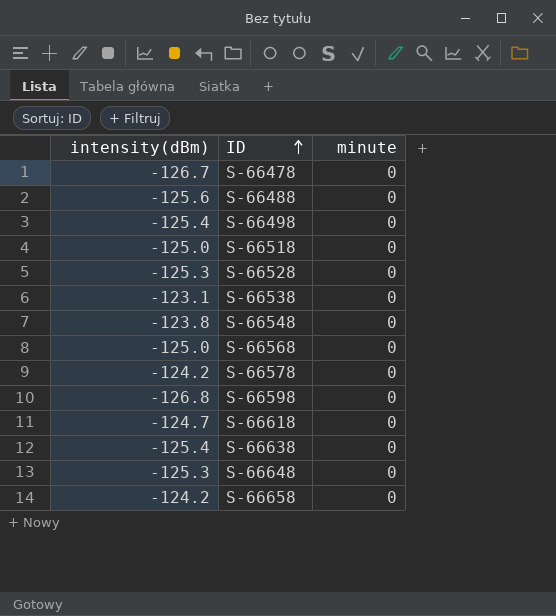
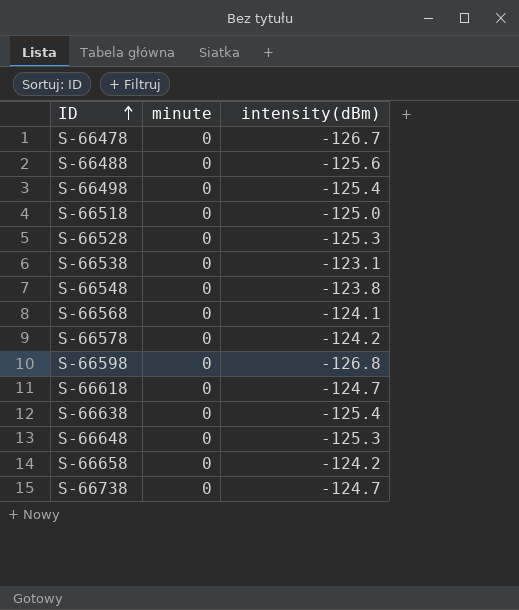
column intensity(dBm) | position: 1 -> 3
S-66568 | intensity(dBm): -125.0 -> -124.1
row S-66738: none -> 0 | -124.7

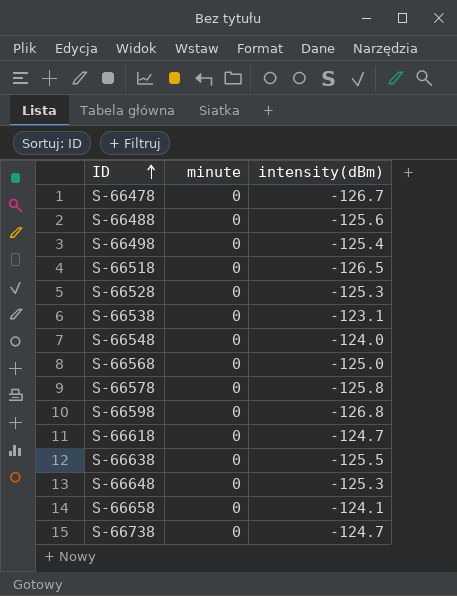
S-66518 | intensity(dBm): -125.0 -> -126.5
S-66548 | intensity(dBm): -123.8 -> -124.0
S-66568 | intensity(dBm): -124.1 -> -125.0
S-66578 | intensity(dBm): -124.2 -> -125.8
S-66638 | intensity(dBm): -125.4 -> -125.5
S-66658 | intensity(dBm): -124.2 -> -124.1

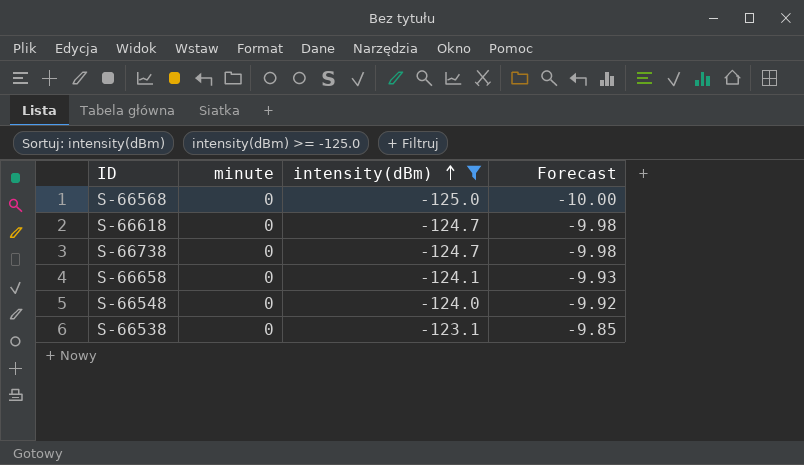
filter: none -> intensity(dBm) >= -125.0
row order: ID ascending -> intensity(dBm) ascending
column Forecast | formula: none -> [intensity(dBm)] * 0.08

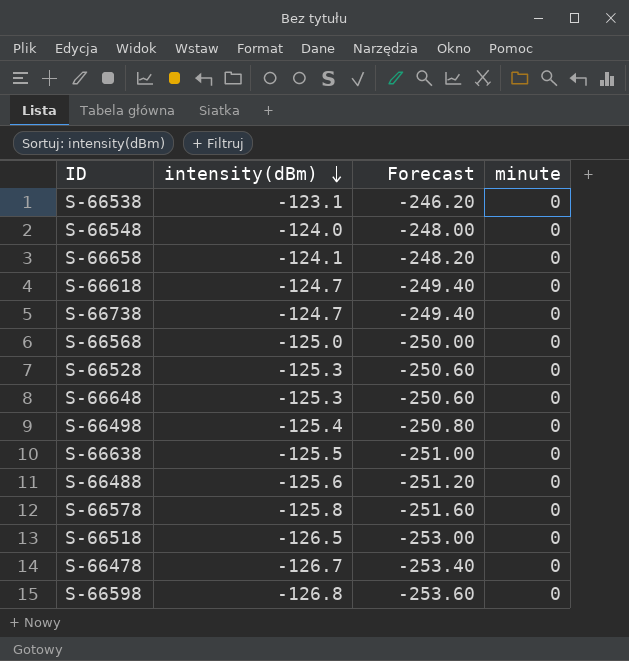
filter: intensity(dBm) >= -125.0 -> none
row order: intensity(dBm) ascending -> intensity(dBm) descending
column Forecast | formula: [intensity(dBm)] * 0.08 -> [intensity(dBm)] * 2
column minute | position: 2 -> 4

